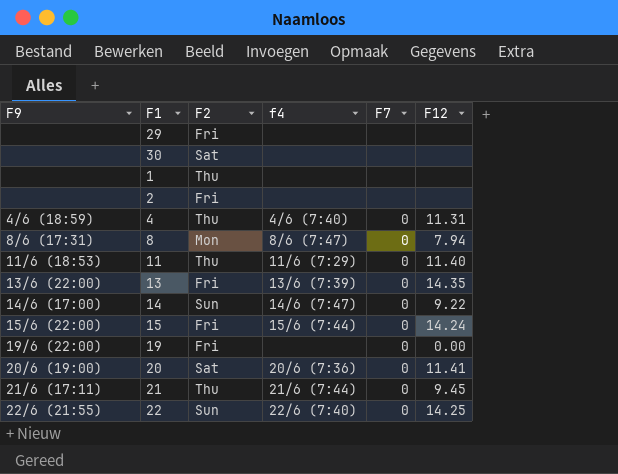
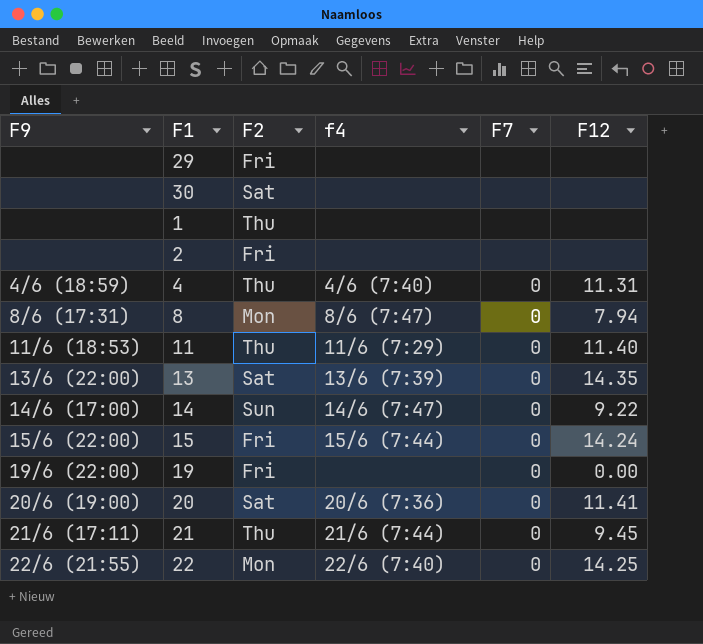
13 | F2: Fri -> Sat
22 | F2: Sun -> Mon

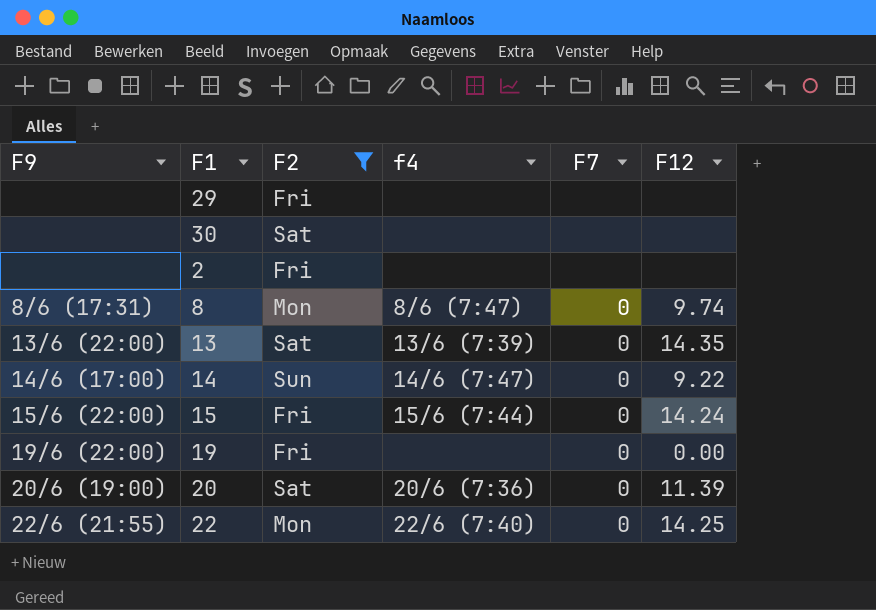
filter: none -> F2 != Thu
8 | F12: 7.94 -> 9.74
20 | F12: 11.41 -> 11.39

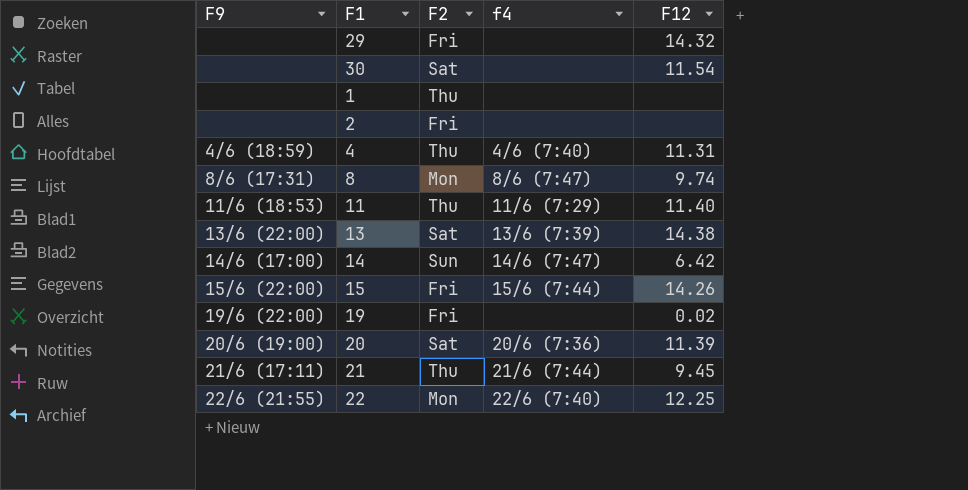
filter: F2 != Thu -> none
column F7 | position: 5 -> none
29 | F12: none -> 14.32
30 | F12: none -> 11.54
13 | F12: 14.35 -> 14.38
14 | F12: 9.22 -> 6.42
15 | F12: 14.24 -> 14.26
19 | F12: 0.00 -> 0.02
22 | F12: 14.25 -> 12.25

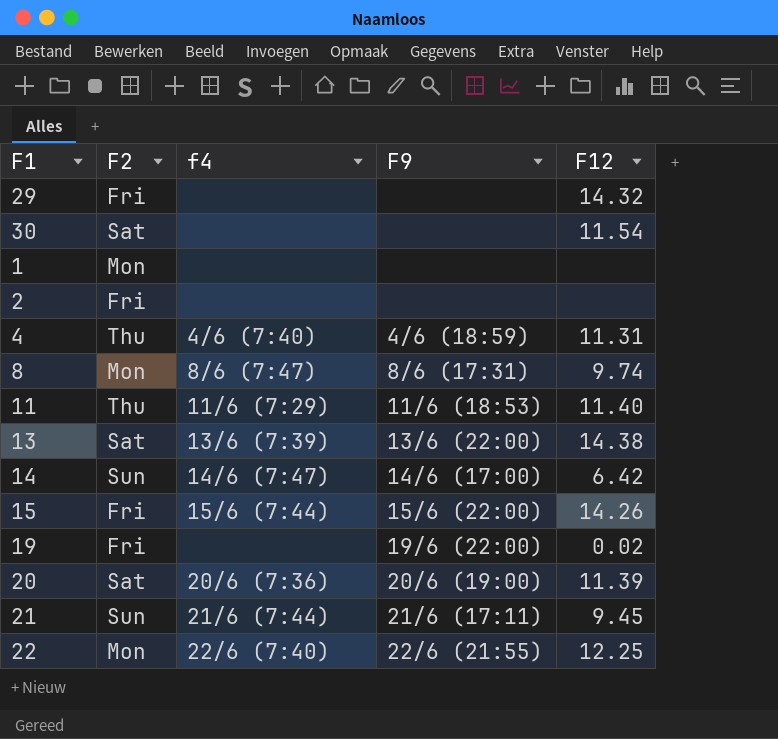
column F9 | position: 1 -> 4
1 | F2: Thu -> Mon
21 | F2: Thu -> Sun

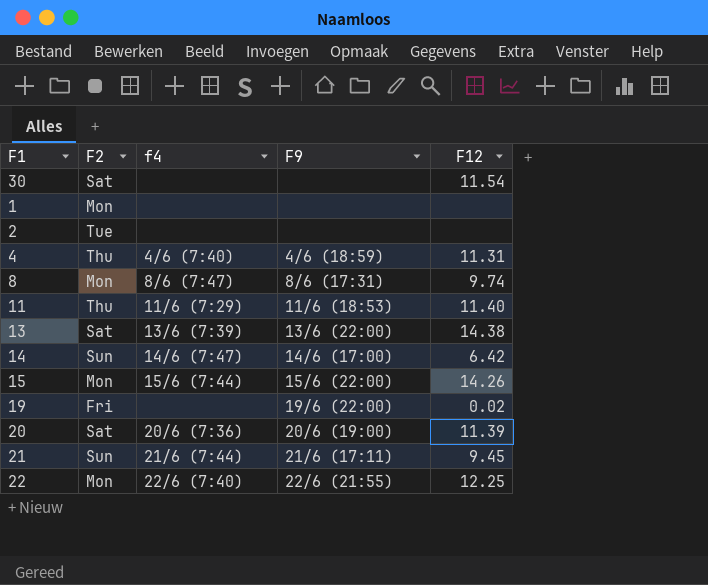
row 29: Fri | none | none | 14.32 -> none
2 | F2: Fri -> Tue
15 | F2: Fri -> Mon

